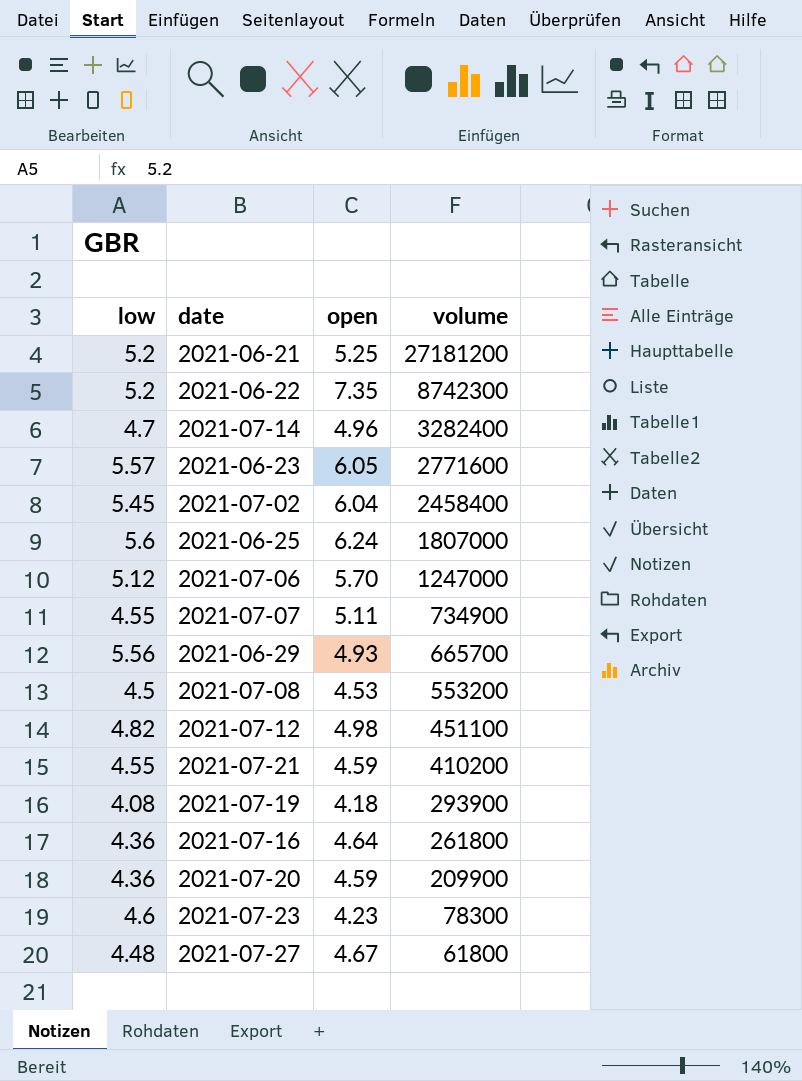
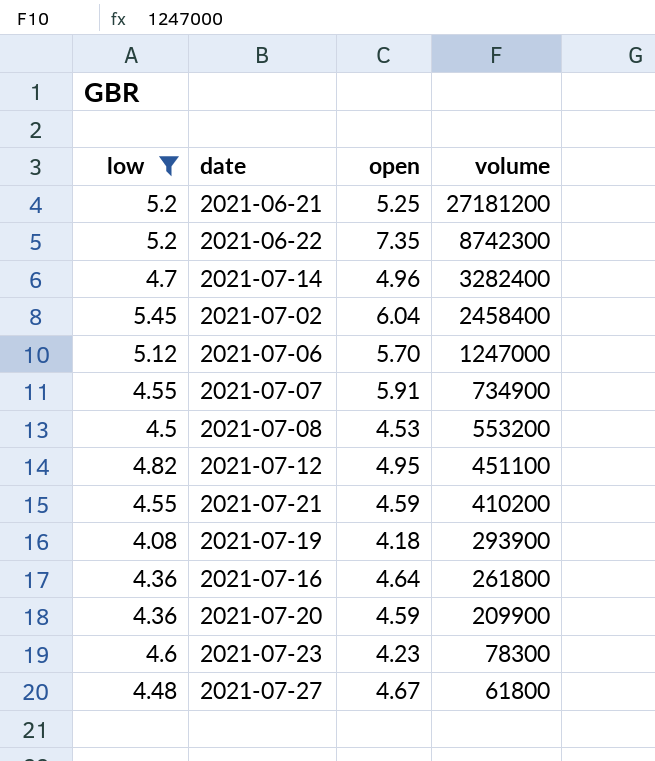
filter: none -> low <= 5.45
2021-07-07 | open: 5.11 -> 5.91
2021-07-12 | open: 4.98 -> 4.95

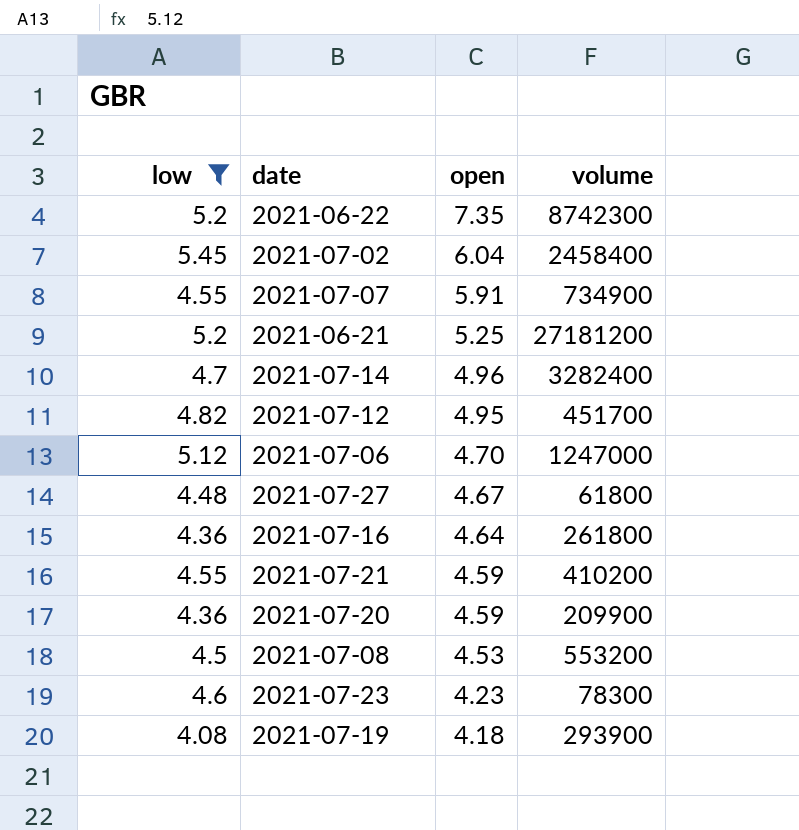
row order: volume descending -> open descending
2021-07-12 | volume: 451100 -> 451700
2021-07-06 | open: 5.70 -> 4.70

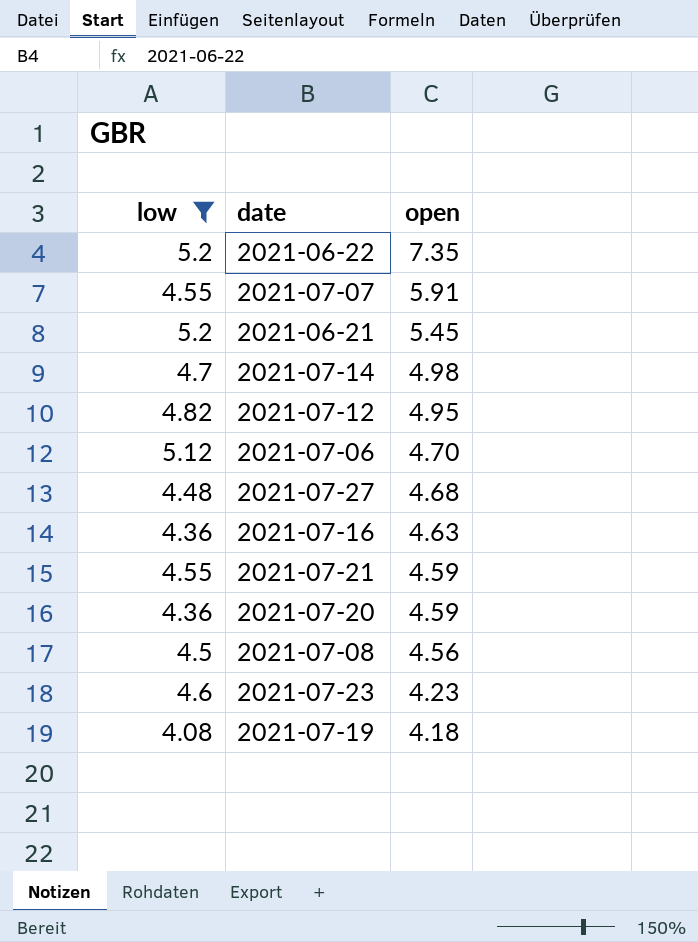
column volume | position: 4 -> none
row 2021-07-02: 5.45 | 6.04 | 2458400 -> none
2021-06-21 | open: 5.25 -> 5.45
2021-07-14 | open: 4.96 -> 4.98
2021-07-27 | open: 4.67 -> 4.68
2021-07-16 | open: 4.64 -> 4.63
2021-07-08 | open: 4.53 -> 4.56

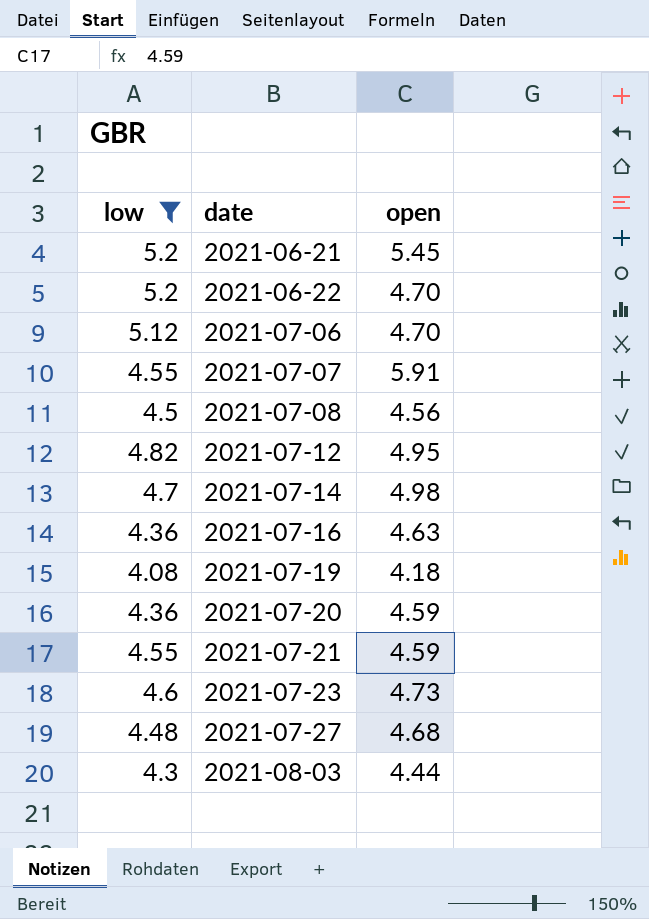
row order: open descending -> date ascending
2021-06-22 | open: 7.35 -> 4.70
2021-07-23 | open: 4.23 -> 4.73
row 2021-08-03: none -> 4.3 | 4.44

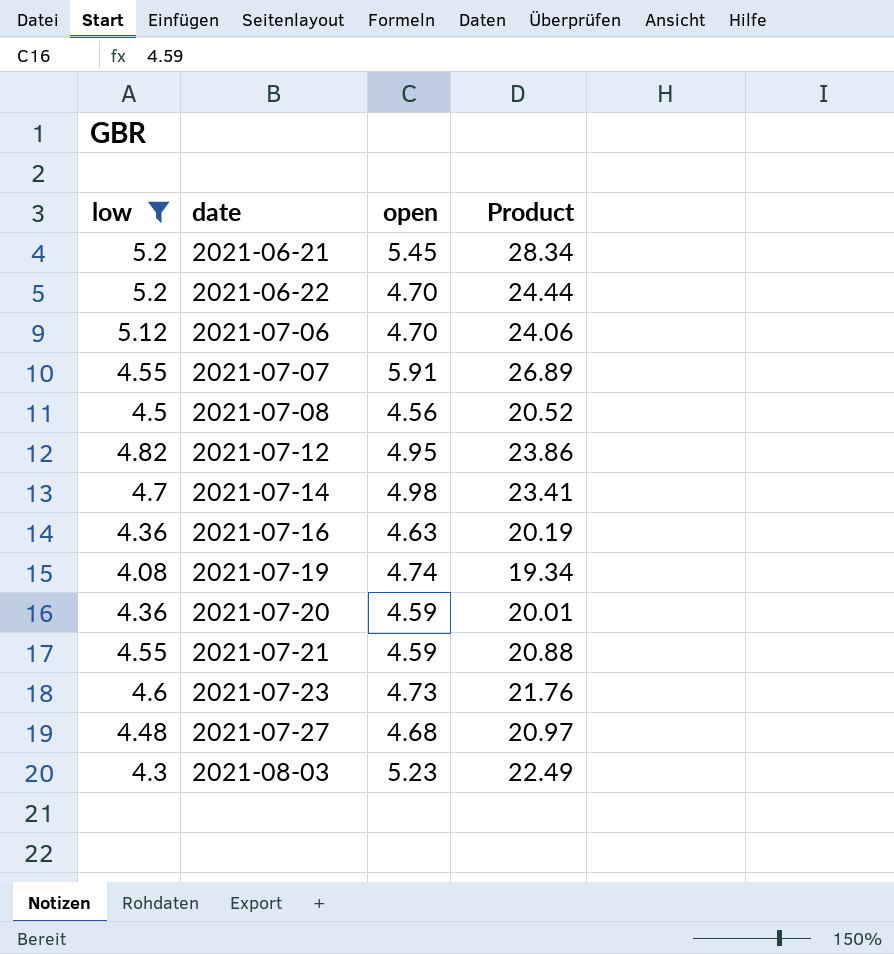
column Product | formula: none -> [low] * [open]
2021-07-19 | open: 4.18 -> 4.74
2021-08-03 | open: 4.44 -> 5.23

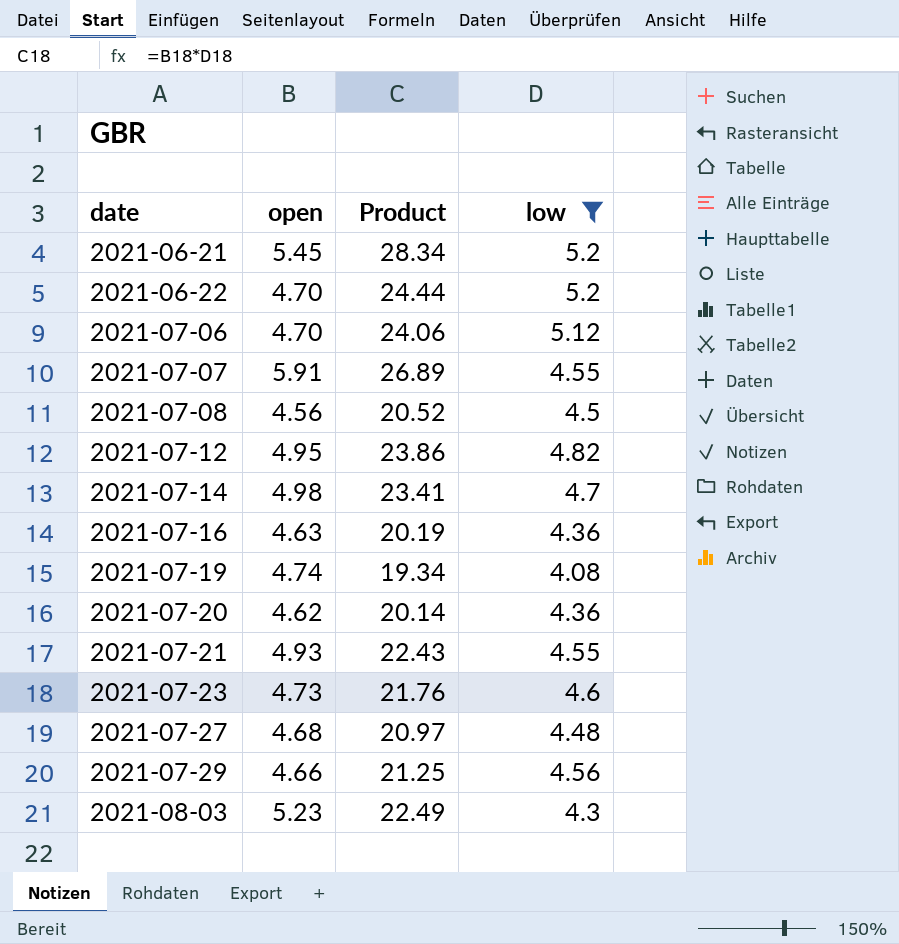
column low | position: 1 -> 4
2021-07-20 | open: 4.59 -> 4.62
2021-07-20 | Product: 20.01 -> 20.14
2021-07-21 | open: 4.59 -> 4.93
2021-07-21 | Product: 20.88 -> 22.43
row 2021-07-29: none -> 4.66 | 21.25 | 4.56

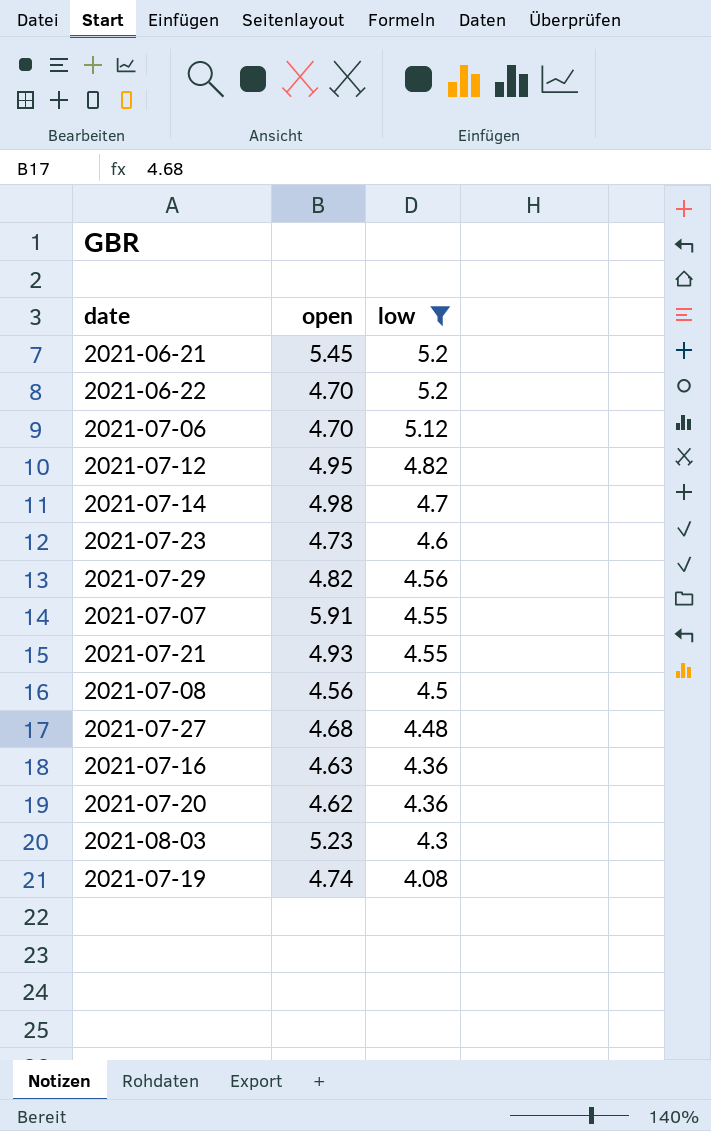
row order: date ascending -> low descending
column Product | formula: [open] * [low] -> none
2021-07-29 | open: 4.66 -> 4.82

